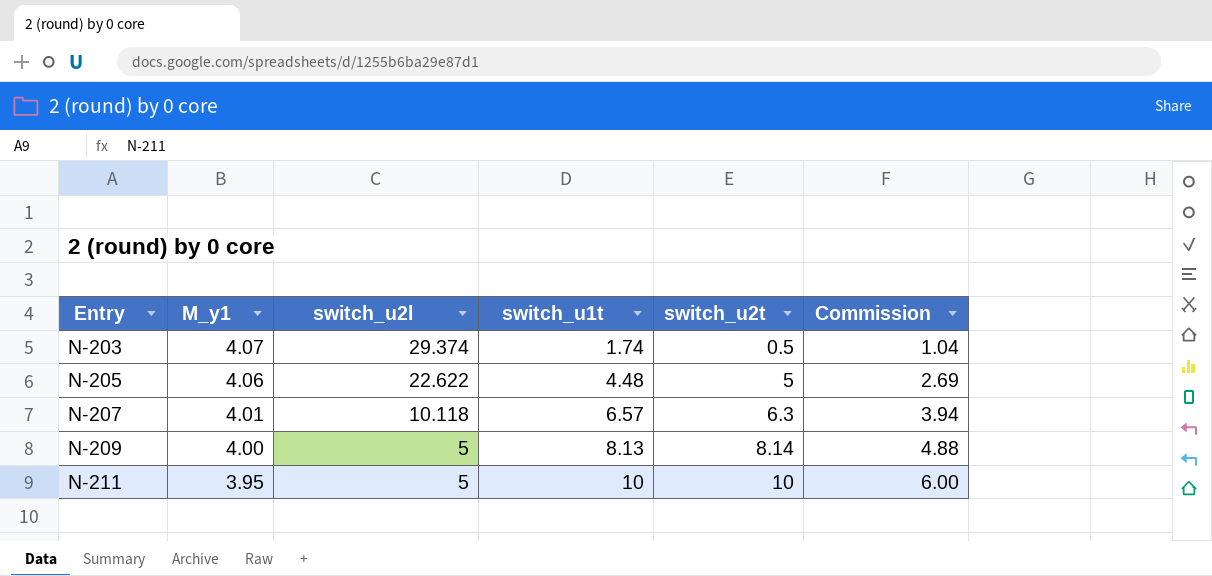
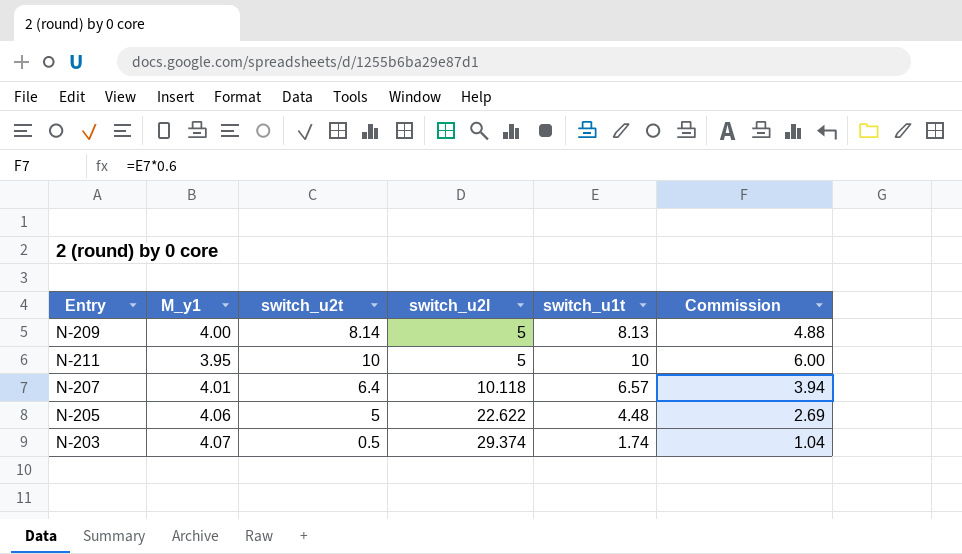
row order: Entry ascending -> switch_u2l ascending
column switch_u2t | position: 5 -> 3
N-207 | switch_u2t: 6.3 -> 6.4

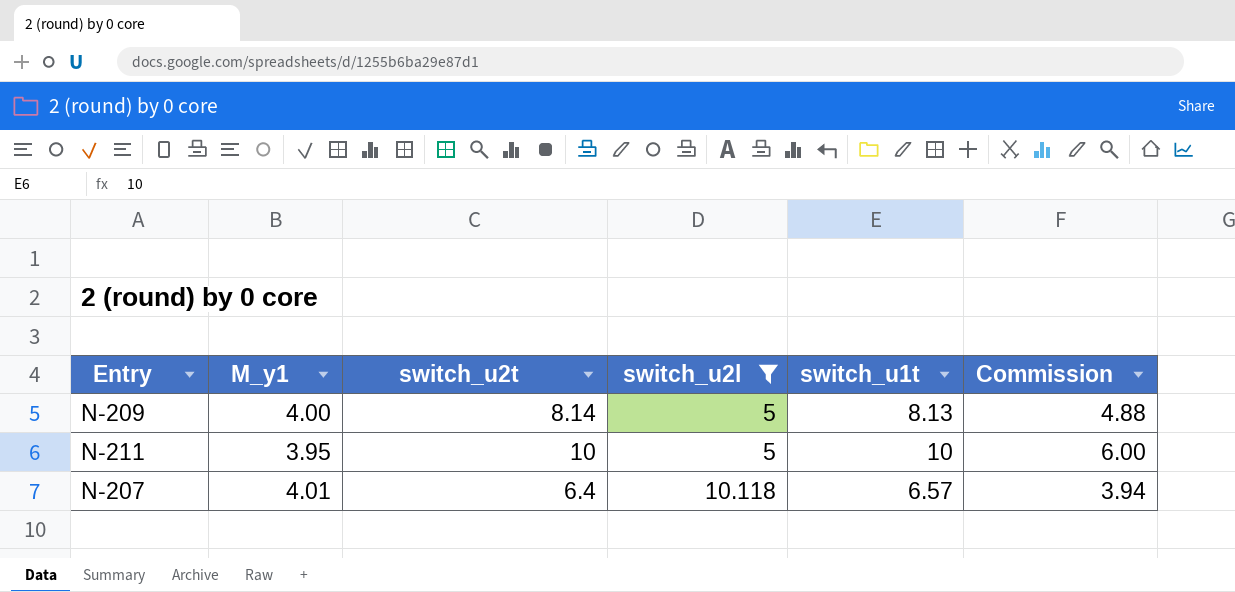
filter: none -> switch_u2l <= 10.118

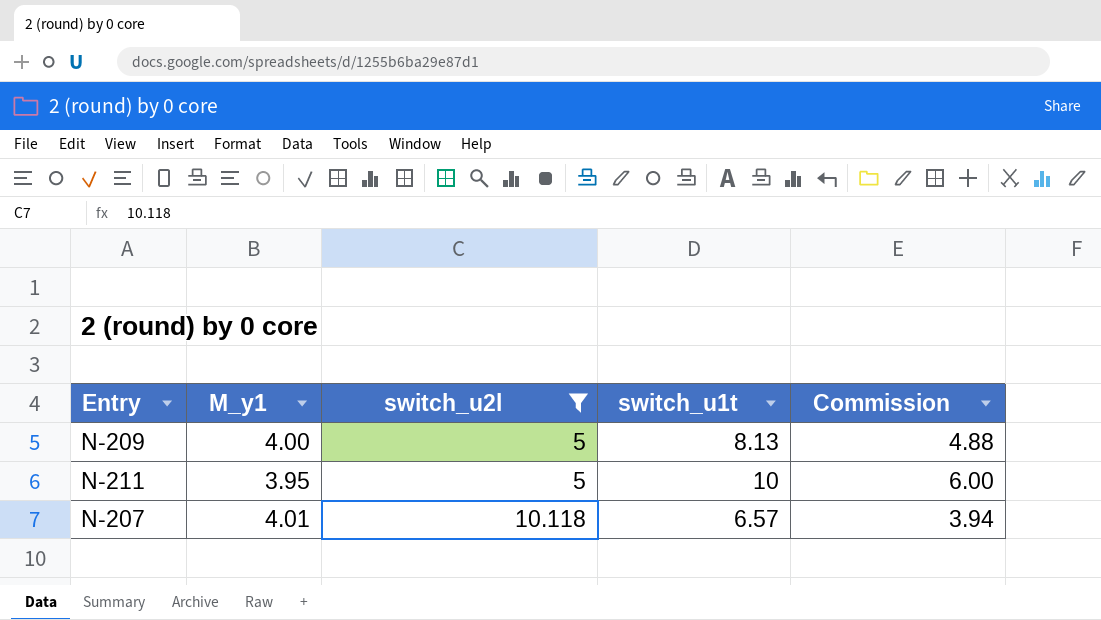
column switch_u2t | position: 3 -> none

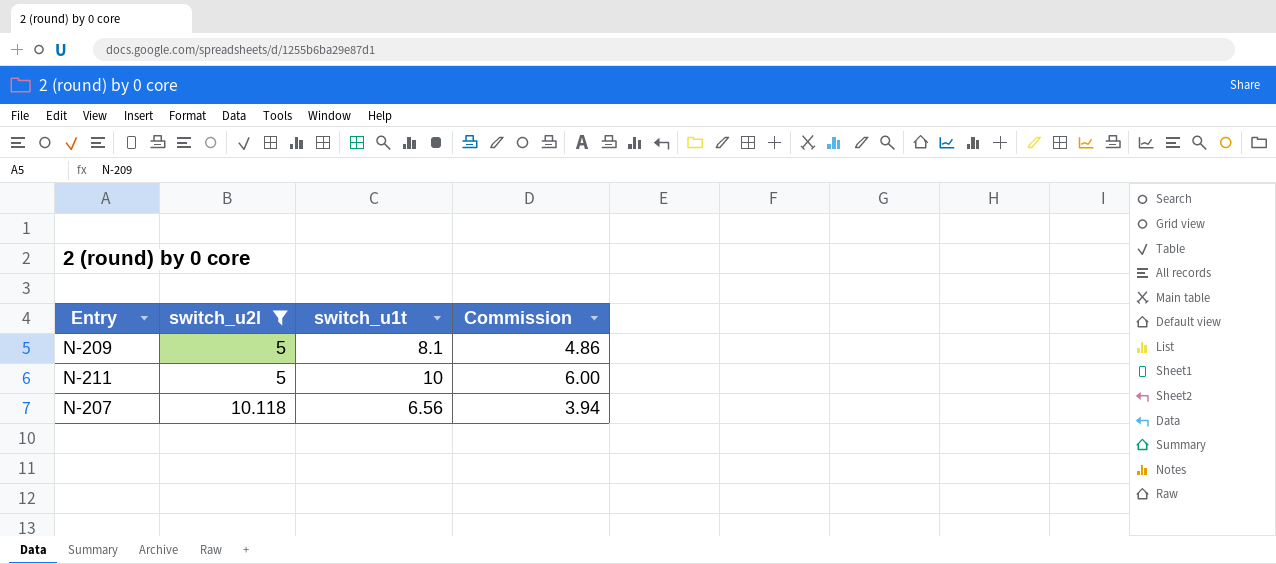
column M_y1 | position: 2 -> none
N-209 | switch_u1t: 8.13 -> 8.1
N-209 | Commission: 4.88 -> 4.86
N-207 | switch_u1t: 6.57 -> 6.56

